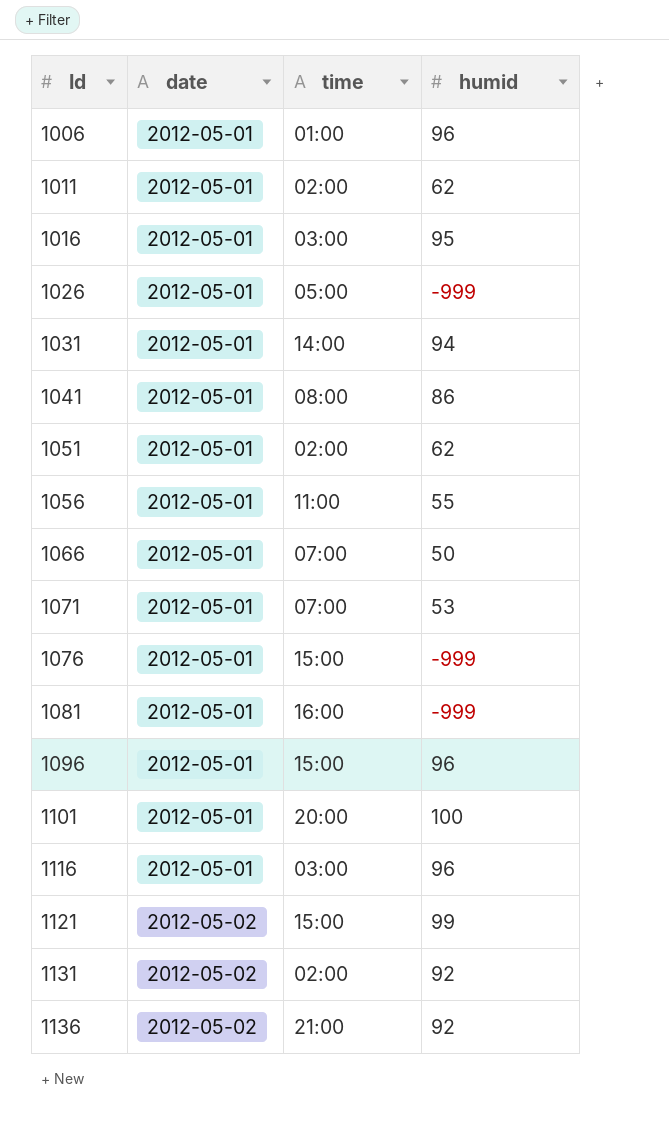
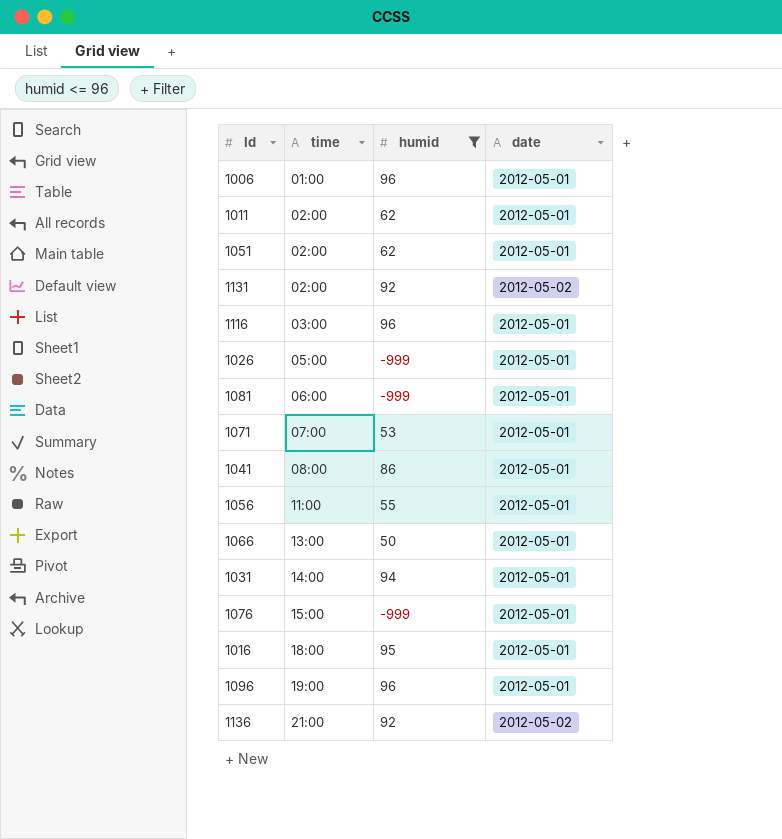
filter: none -> humid <= 96
row order: Id ascending -> time ascending
column date | position: 2 -> 4
1081 | time: 16:00 -> 06:00
1066 | time: 07:00 -> 13:00
1016 | time: 03:00 -> 18:00
1096 | time: 15:00 -> 19:00

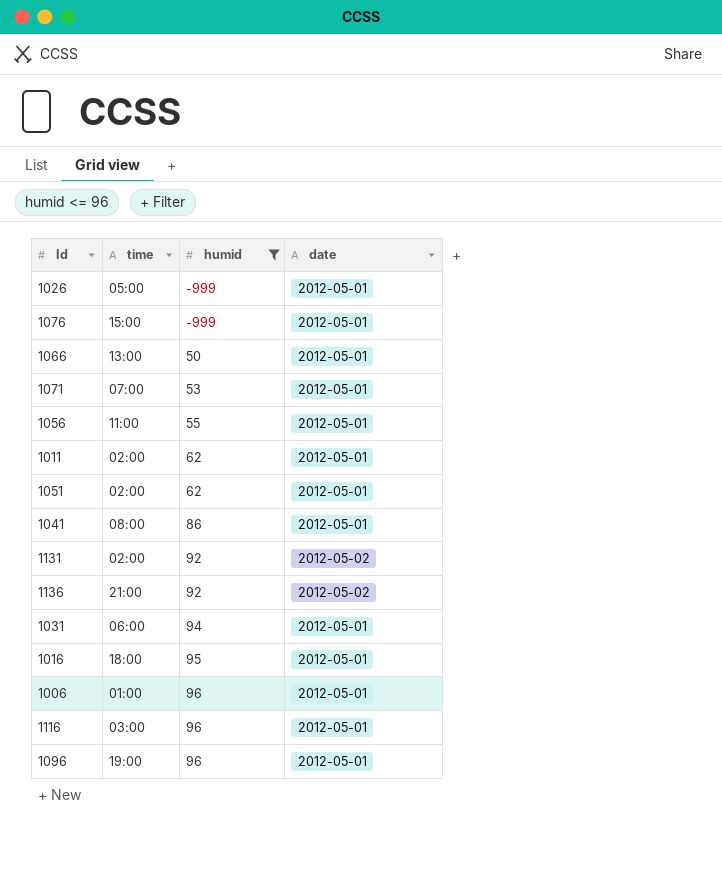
row order: time ascending -> humid ascending
row 1081: 06:00 | -999 | 2012-05-01 -> none
1031 | time: 14:00 -> 06:00

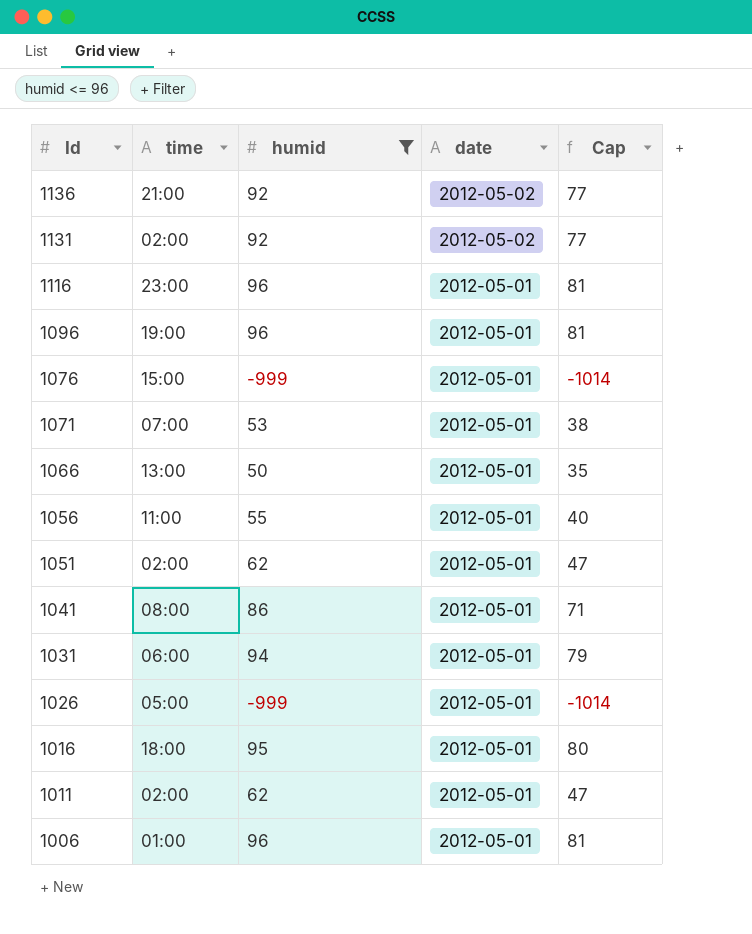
row order: humid ascending -> Id descending
column Cap | formula: none -> [humid] - 15
1116 | time: 03:00 -> 23:00

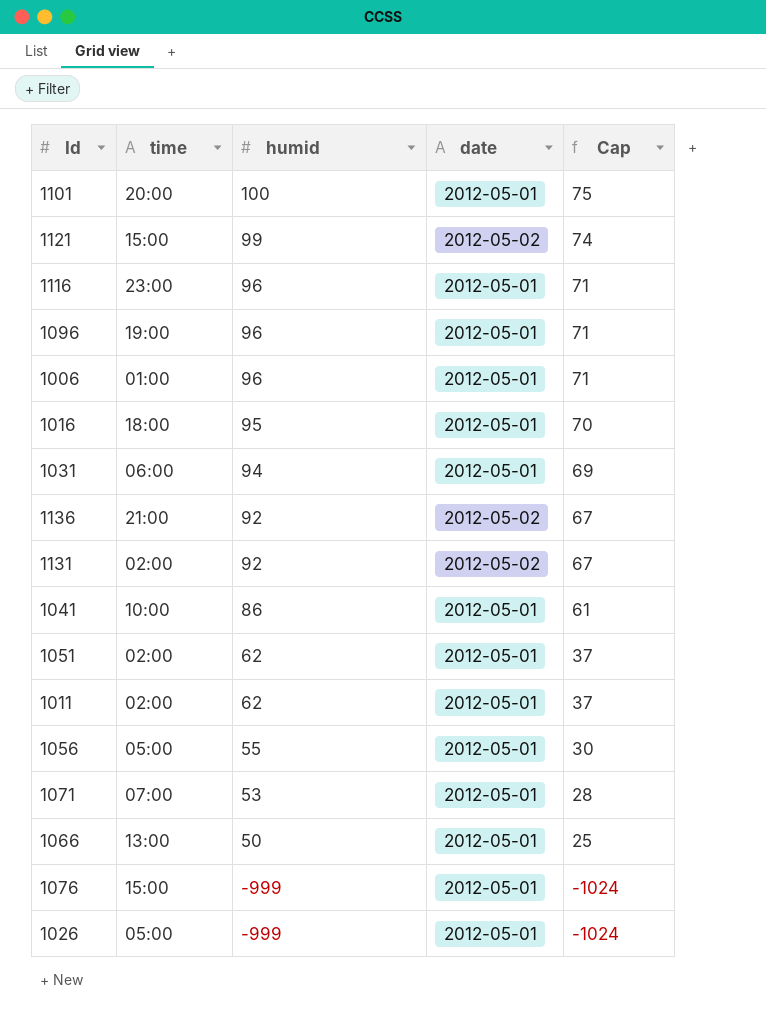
filter: humid <= 96 -> none
row order: Id descending -> humid descending
column Cap | formula: [humid] - 15 -> [humid] - 25
1041 | time: 08:00 -> 10:00
1056 | time: 11:00 -> 05:00

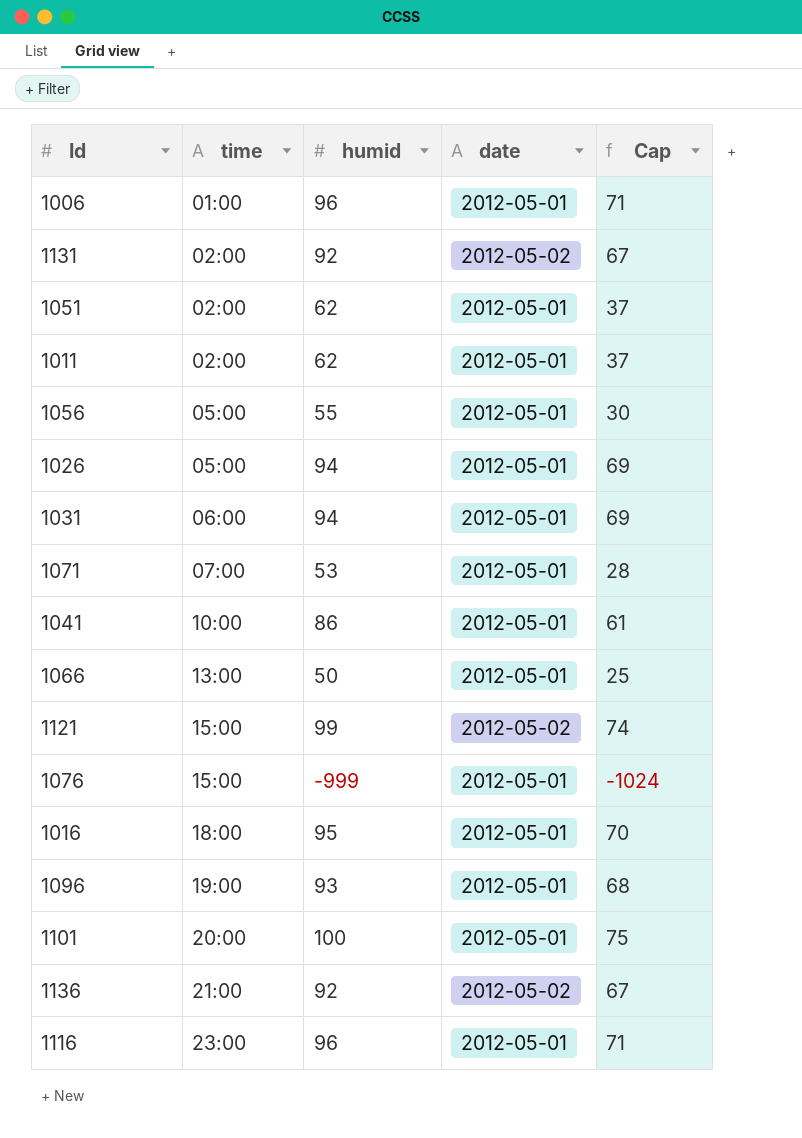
row order: humid descending -> time ascending
1026 | humid: -999 -> 94
1026 | Cap: -1024 -> 69
1096 | humid: 96 -> 93
1096 | Cap: 71 -> 68

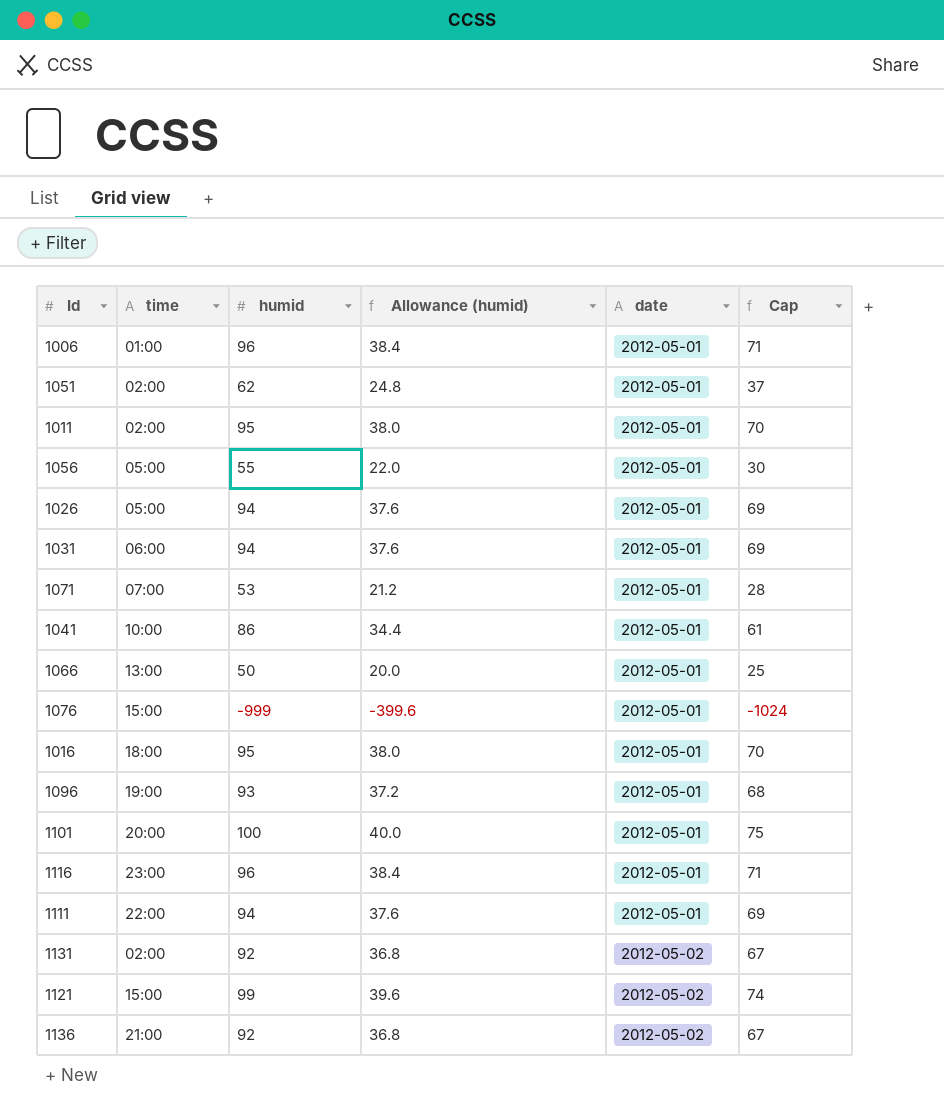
row order: time ascending -> date ascending
column Allowance (humid) | formula: none -> [humid] * 0.4
1011 | humid: 62 -> 95
1011 | Cap: 37 -> 70
row 1111: none -> 22:00 | 94 | 37.6 | 2012-05-01 | 69

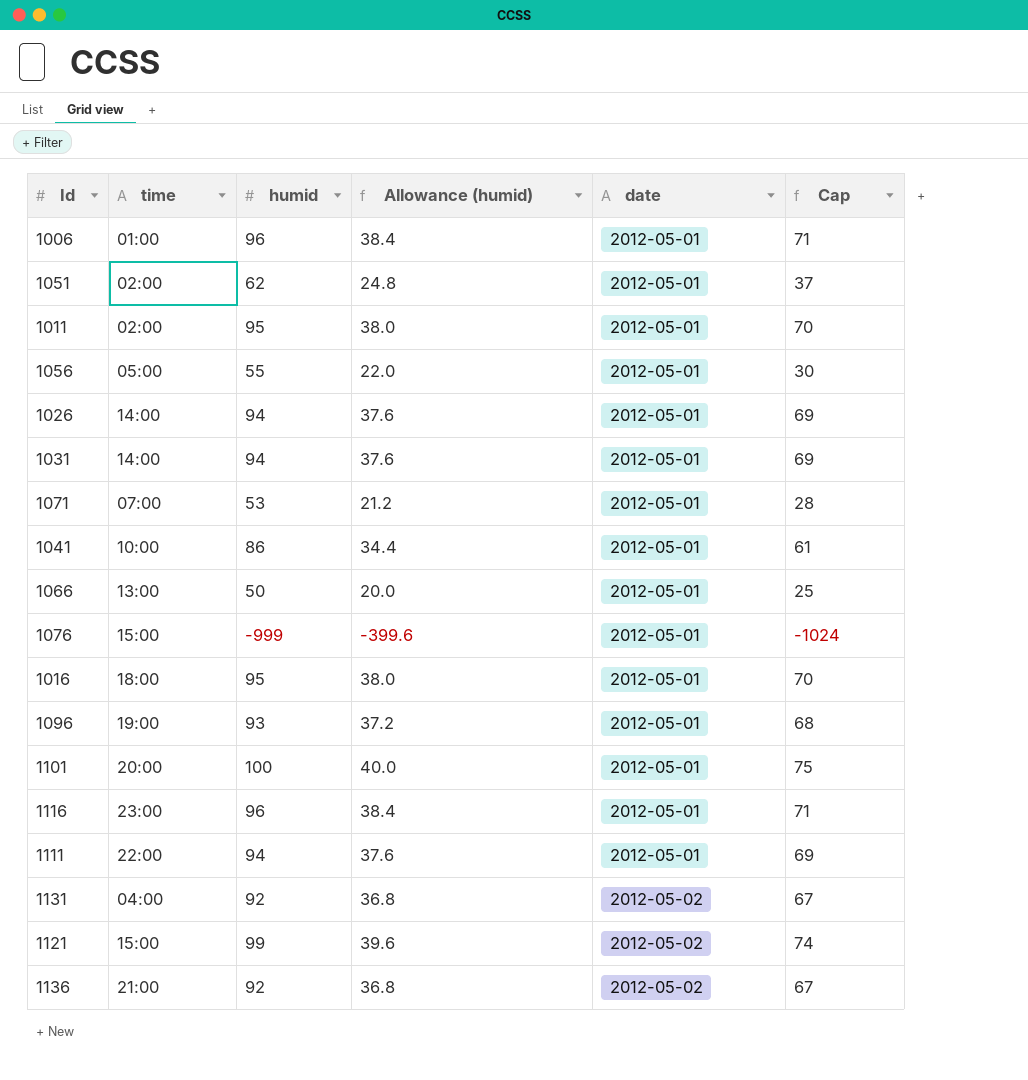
1026 | time: 05:00 -> 14:00
1031 | time: 06:00 -> 14:00
1131 | time: 02:00 -> 04:00

